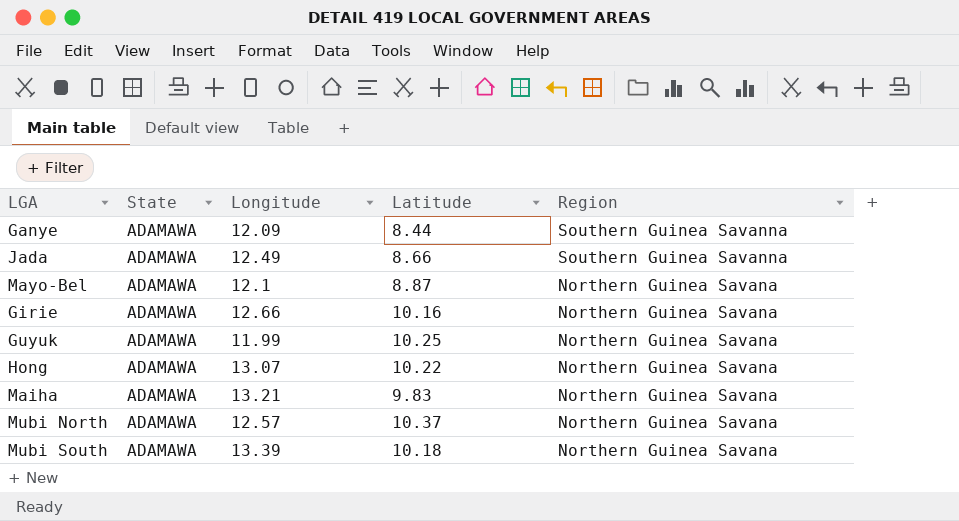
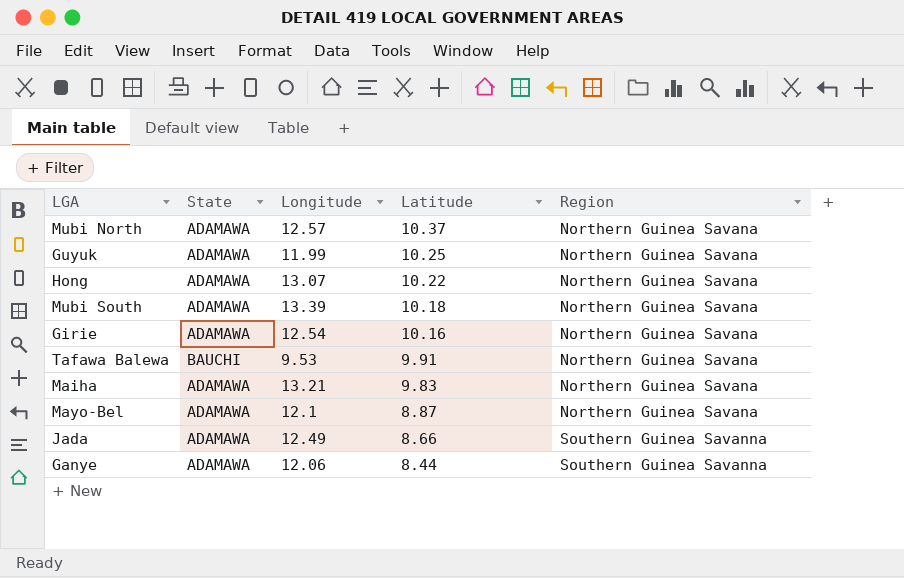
row order: Region descending -> Latitude descending
Girie | Longitude: 12.66 -> 12.54
row Tafawa Balewa: none -> BAUCHI | 9.53 | 9.91 | Northern Guinea Savana
Ganye | Longitude: 12.09 -> 12.06

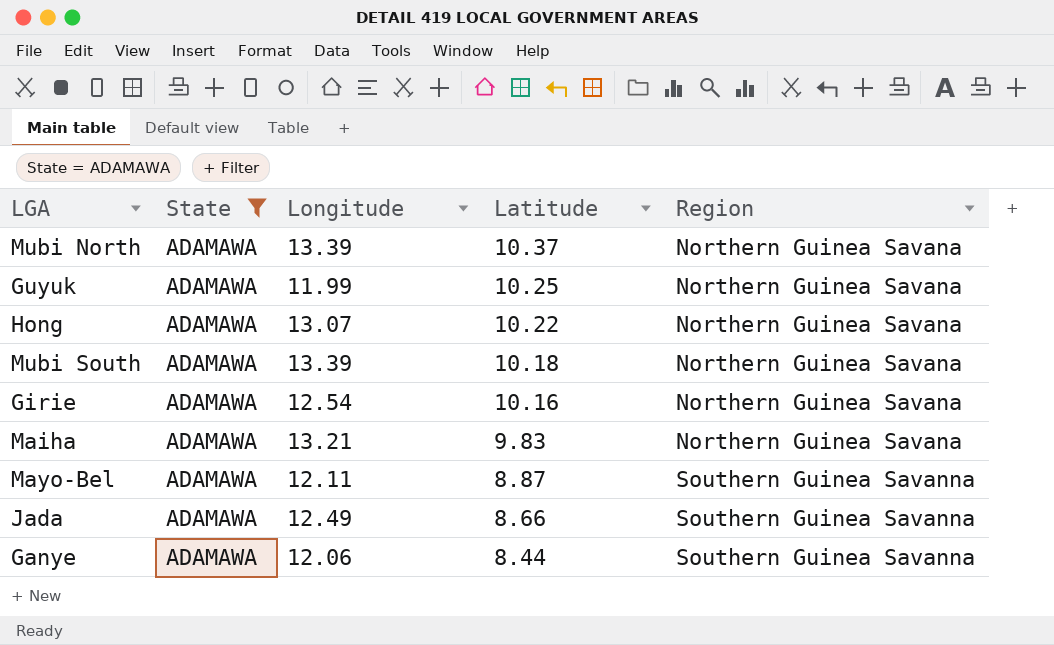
filter: none -> State = ADAMAWA
Mubi North | Longitude: 12.57 -> 13.39
Mayo-Bel | Longitude: 12.1 -> 12.11
Mayo-Bel | Region: Northern Guinea Savana -> Southern Guinea Savanna

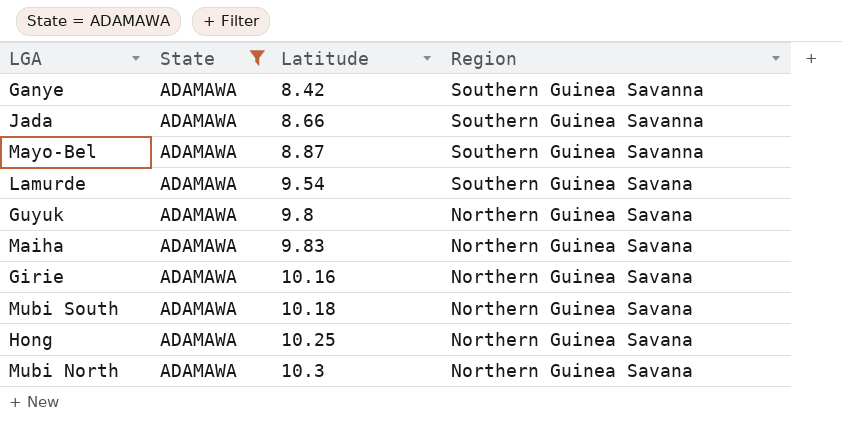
row order: Latitude descending -> Latitude ascending
column Longitude | position: 3 -> none
Ganye | Latitude: 8.44 -> 8.42
row Lamurde: none -> ADAMAWA | 9.54 | Southern Guinea Savana
Guyuk | Latitude: 10.25 -> 9.8
Hong | Latitude: 10.22 -> 10.25
Mubi North | Latitude: 10.37 -> 10.3

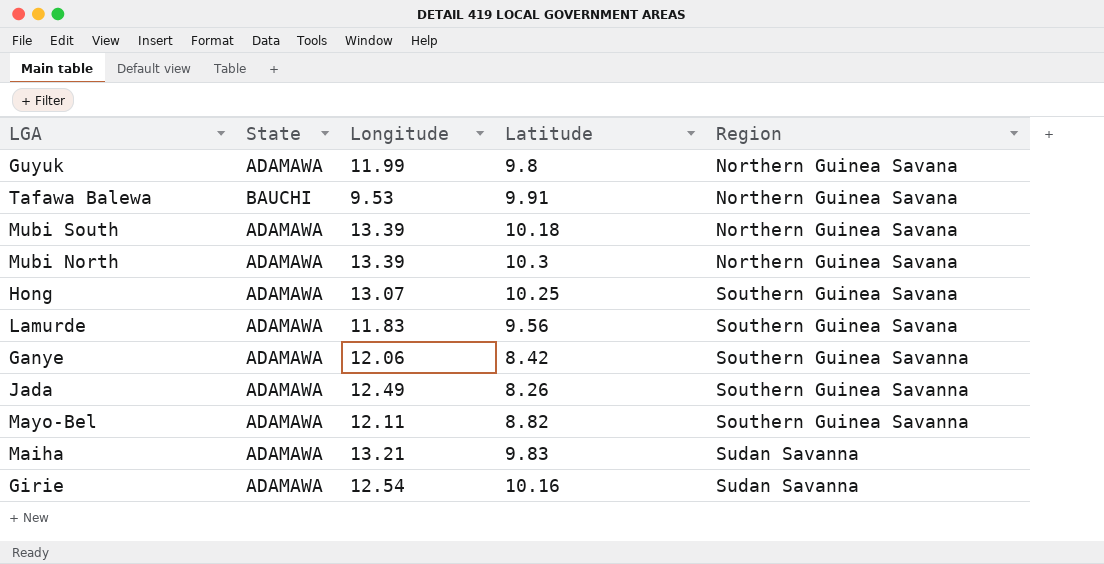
filter: State = ADAMAWA -> none
row order: Latitude ascending -> Region ascending
column Longitude | position: none -> 3
Hong | Region: Northern Guinea Savana -> Southern Guinea Savana
Lamurde | Latitude: 9.54 -> 9.56
Jada | Latitude: 8.66 -> 8.26
Mayo-Bel | Latitude: 8.87 -> 8.82
Maiha | Region: Northern Guinea Savana -> Sudan Savanna
Girie | Region: Northern Guinea Savana -> Sudan Savanna

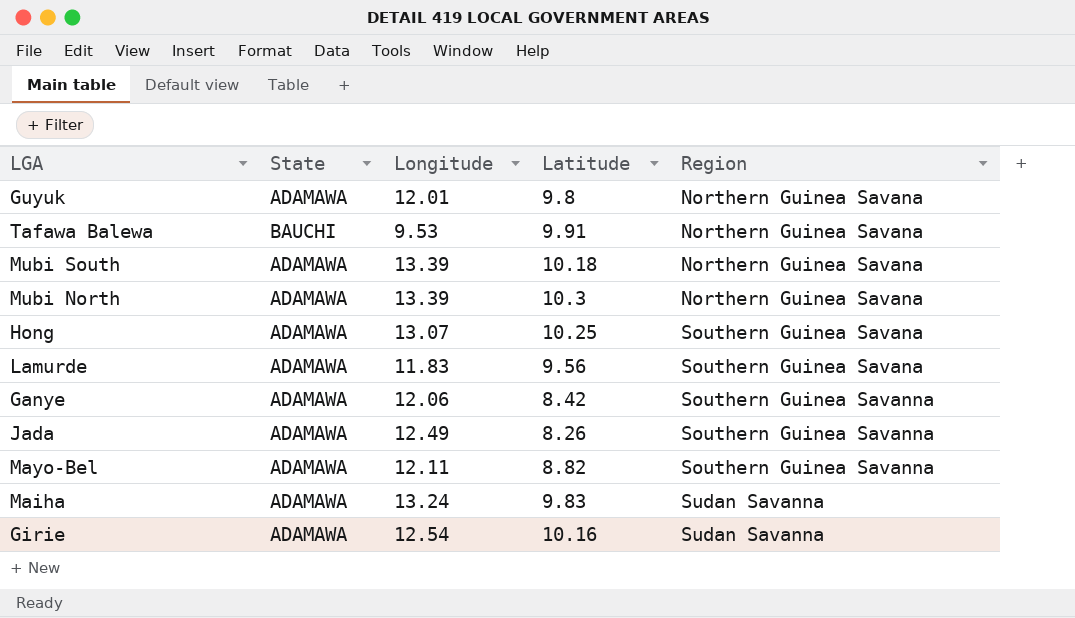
Guyuk | Longitude: 11.99 -> 12.01
Maiha | Longitude: 13.21 -> 13.24

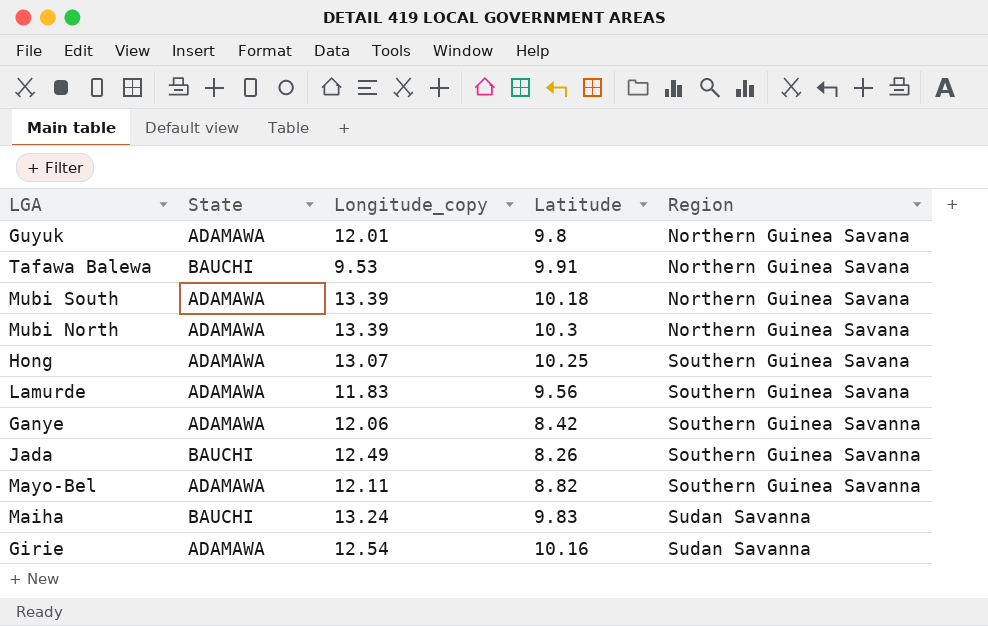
column name: Longitude -> Longitude_copy
Jada | State: ADAMAWA -> BAUCHI
Maiha | State: ADAMAWA -> BAUCHI

